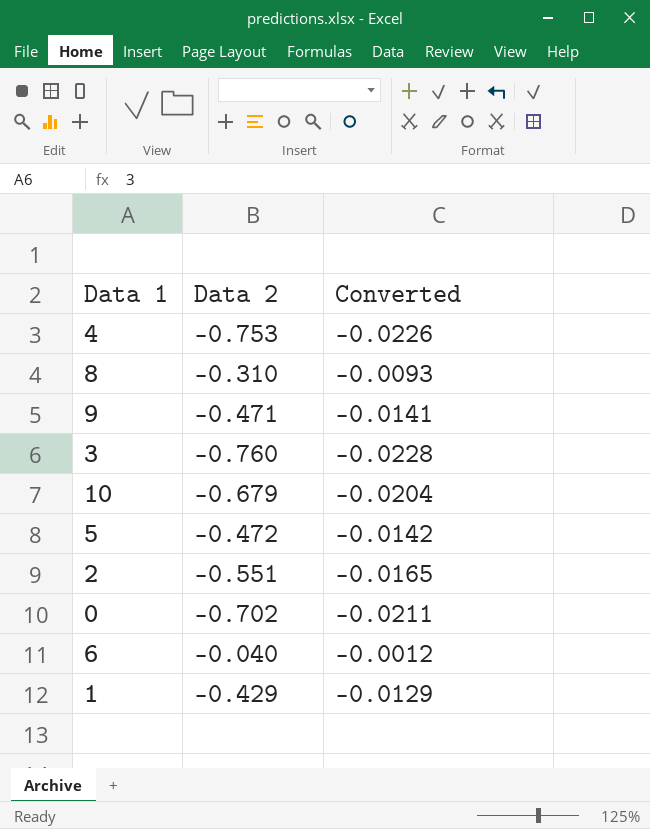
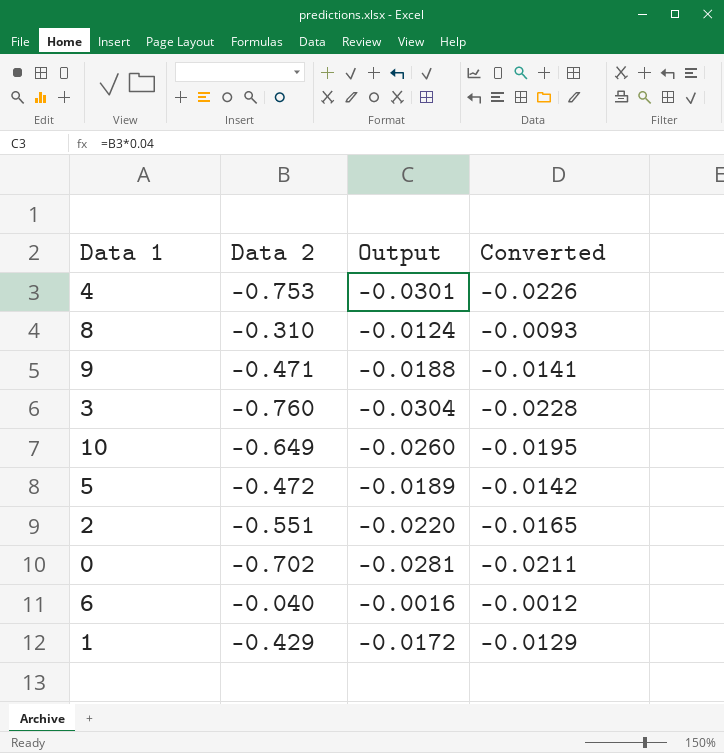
column Output | formula: none -> [Data 2] * 0.04
10 | Data 2: -0.679 -> -0.649
10 | Converted: -0.0204 -> -0.0195

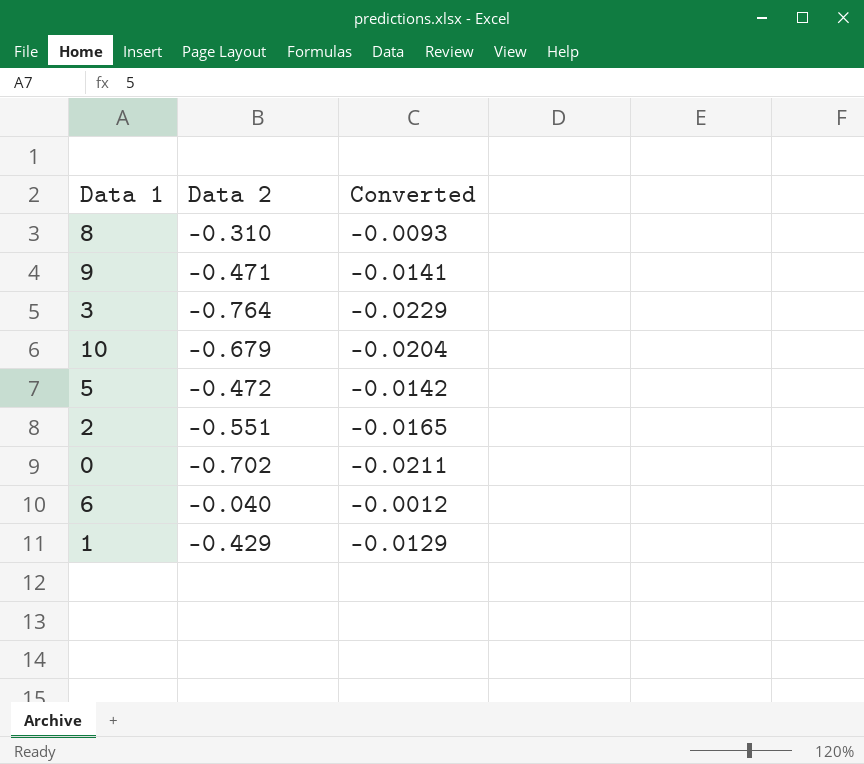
column Output | formula: [Data 2] * 0.04 -> none
row 4: -0.753 | -0.0301 | -0.0226 -> none
3 | Data 2: -0.760 -> -0.764
3 | Converted: -0.0228 -> -0.0229
10 | Data 2: -0.649 -> -0.679
10 | Converted: -0.0195 -> -0.0204

